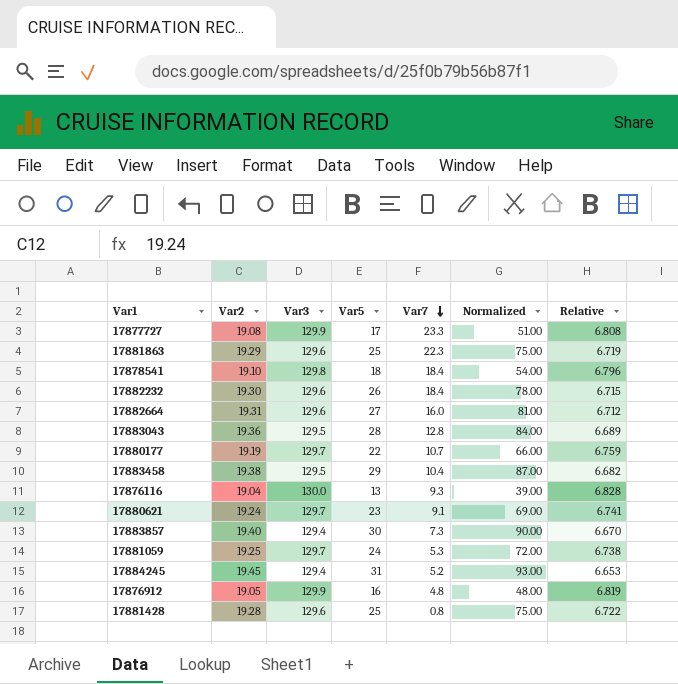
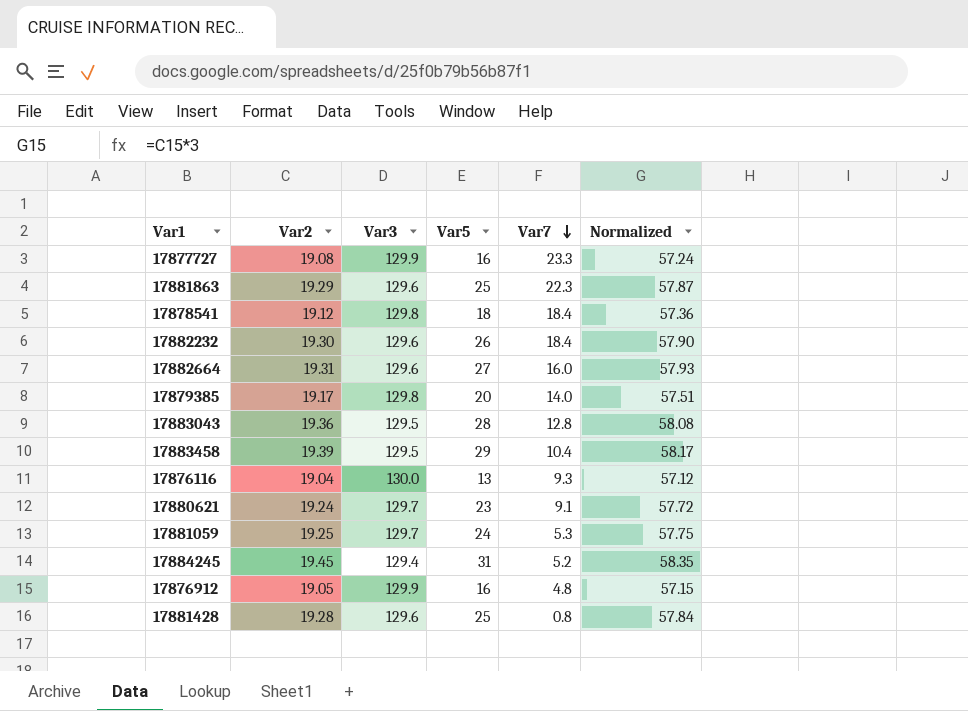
column Relative | formula: [Var3] / [Var2] -> none
column Normalized | formula: [Var5] * 3 -> [Var2] * 3
row 17880177: 19.19 | 129.7 | 22 | 10.7 | 66.00 | 6.759 -> none
row 17883857: 19.40 | 129.4 | 30 | 7.3 | 90.00 | 6.670 -> none
17877727 | Var5: 17 -> 16
17878541 | Var2: 19.10 -> 19.12
row 17879385: none -> 19.17 | 129.8 | 20 | 14.0 | 57.51
17883458 | Var2: 19.38 -> 19.39

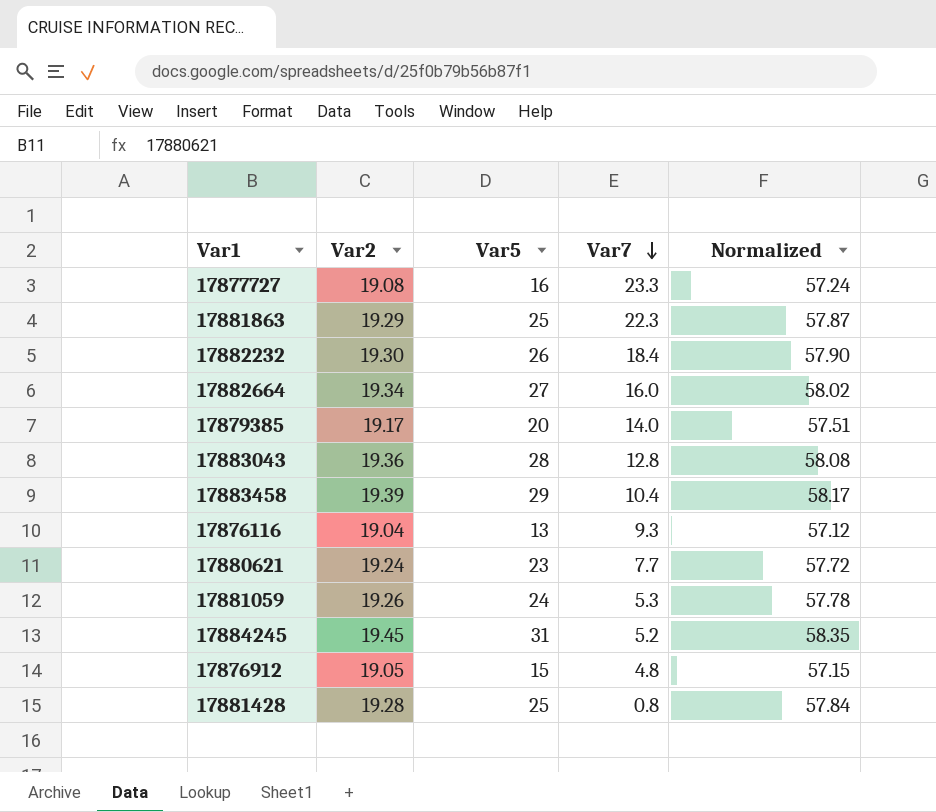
column Var3 | position: 3 -> none
row 17878541: 19.12 | 129.8 | 18 | 18.4 | 57.36 -> none
17882664 | Var2: 19.31 -> 19.34
17882664 | Normalized: 57.93 -> 58.02
17880621 | Var7: 9.1 -> 7.7
17881059 | Var2: 19.25 -> 19.26
17881059 | Normalized: 57.75 -> 57.78
17876912 | Var5: 16 -> 15

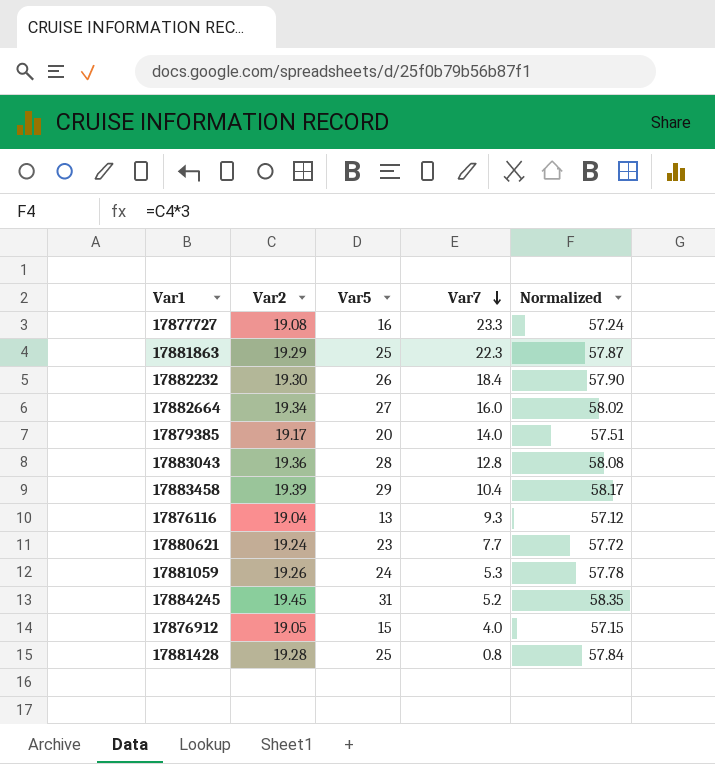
17876912 | Var7: 4.8 -> 4.0

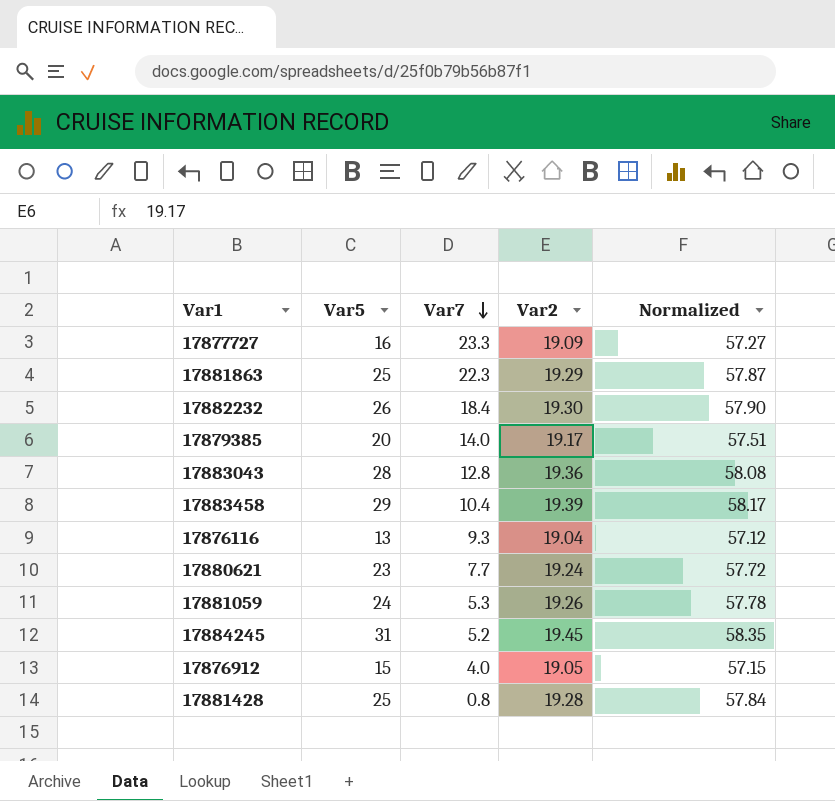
column Var2 | position: 2 -> 4
row 17882664: 19.34 | 27 | 16.0 | 58.02 -> none
17877727 | Var2: 19.08 -> 19.09
17877727 | Normalized: 57.24 -> 57.27

